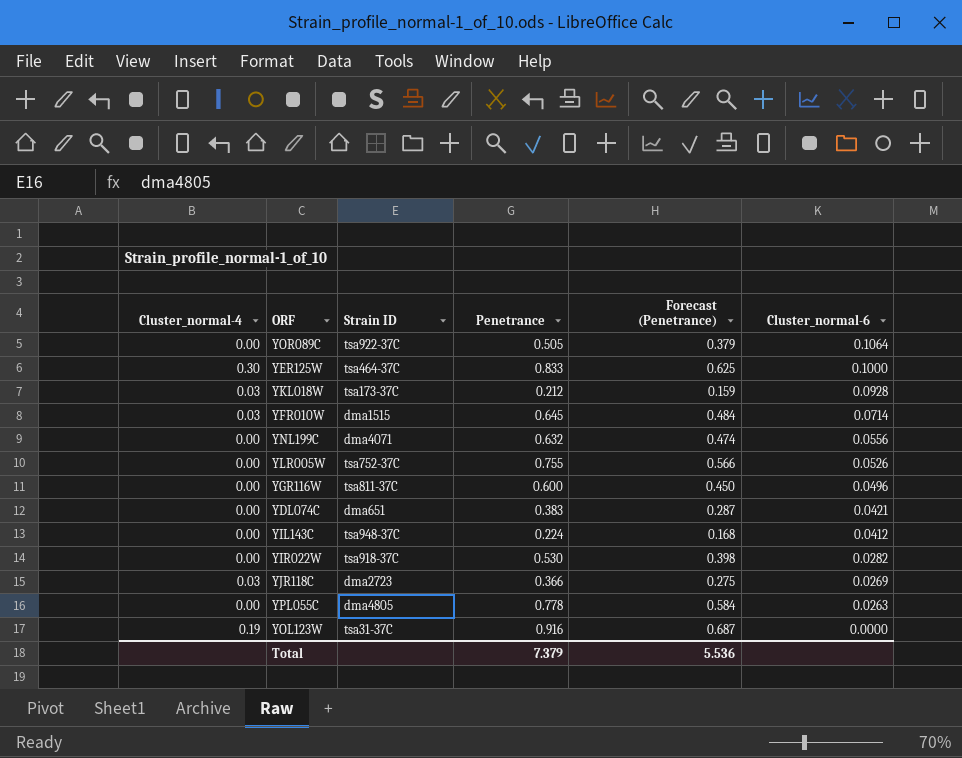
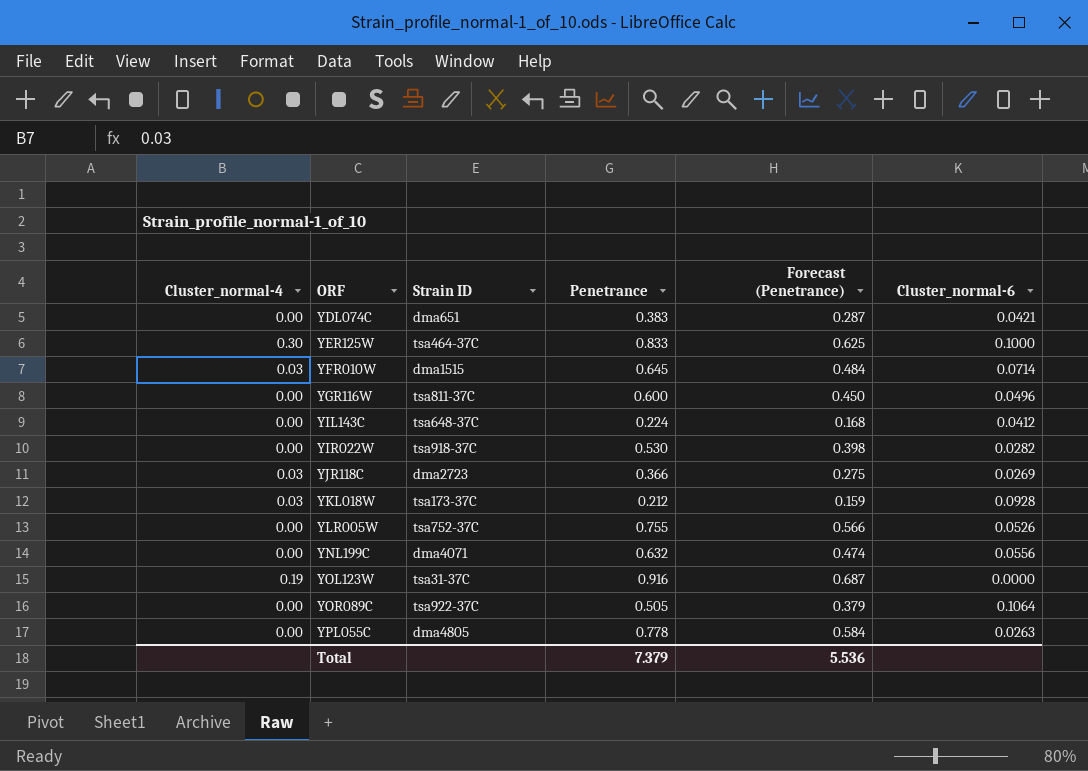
row order: Cluster_normal-6 descending -> ORF ascending
YIL143C | Strain ID: tsa948-37C -> tsa648-37C

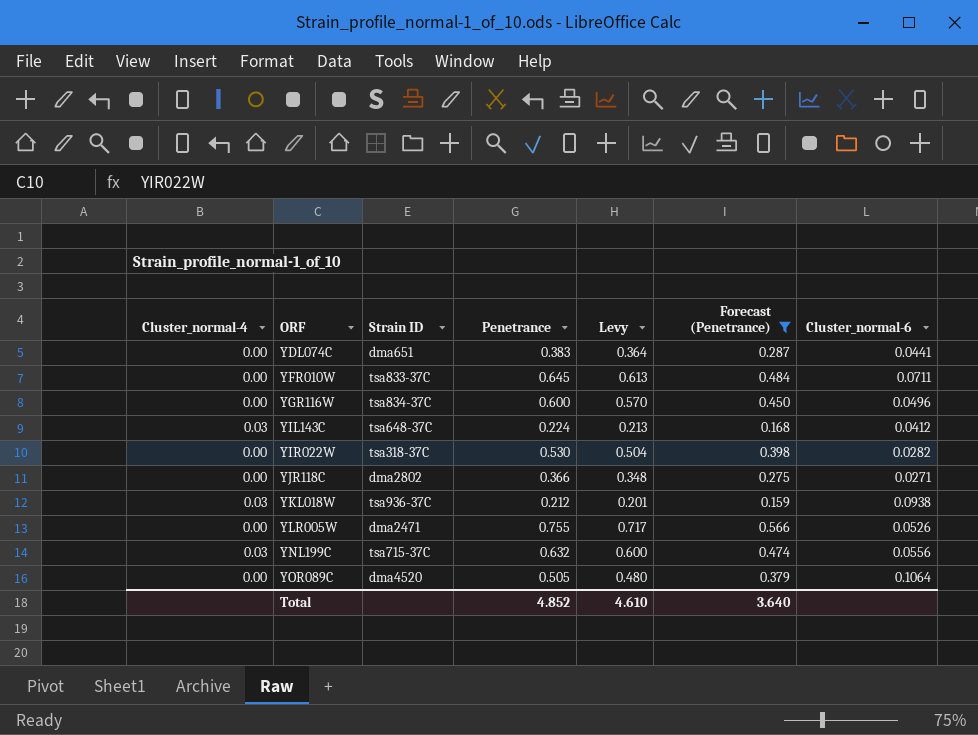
filter: none -> Forecast (Penetrance) <= 0.566
column Levy | formula: none -> [Penetrance] * 0.95
YDL074C | Cluster_normal-6: 0.0421 -> 0.0441
YFR010W | Cluster_normal-4: 0.03 -> 0.00
YFR010W | Strain ID: dma1515 -> tsa833-37C
YFR010W | Cluster_normal-6: 0.0714 -> 0.0711
YGR116W | Strain ID: tsa811-37C -> tsa834-37C
YIL143C | Cluster_normal-4: 0.00 -> 0.03
YIR022W | Strain ID: tsa918-37C -> tsa318-37C
YJR118C | Cluster_normal-4: 0.03 -> 0.00
YJR118C | Strain ID: dma2723 -> dma2802
YJR118C | Cluster_normal-6: 0.0269 -> 0.0271
YKL018W | Strain ID: tsa173-37C -> tsa936-37C
YKL018W | Cluster_normal-6: 0.0928 -> 0.0938
YLR005W | Strain ID: tsa752-37C -> dma2471
YNL199C | Cluster_normal-4: 0.00 -> 0.03
YNL199C | Strain ID: dma4071 -> tsa715-37C
YOR089C | Strain ID: tsa922-37C -> dma4520
Total | Penetrance: 7.379 -> 4.852
Total | Forecast (Penetrance): 5.536 -> 3.640

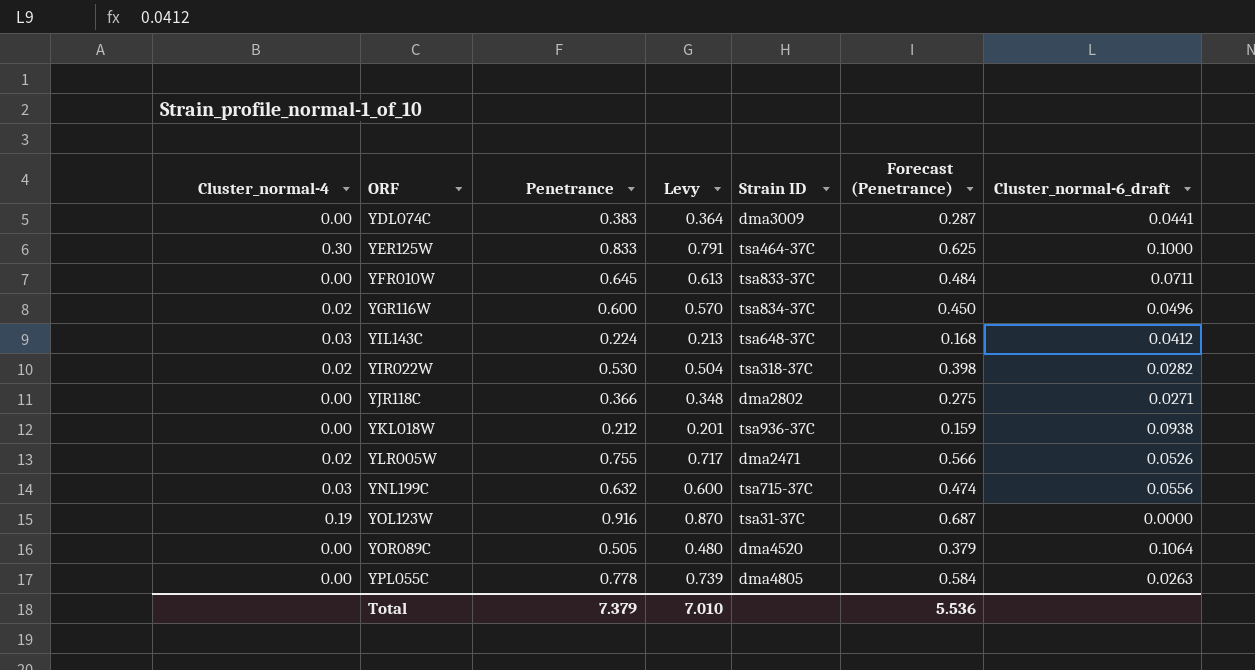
filter: Forecast (Penetrance) <= 0.566 -> none
column Strain ID | position: 3 -> 5
column name: Cluster_normal-6 -> Cluster_normal-6_draft
YDL074C | Strain ID: dma651 -> dma3009
YGR116W | Cluster_normal-4: 0.00 -> 0.02
YIR022W | Cluster_normal-4: 0.00 -> 0.02
YKL018W | Cluster_normal-4: 0.03 -> 0.00
YLR005W | Cluster_normal-4: 0.00 -> 0.02
Total | Penetrance: 4.852 -> 7.379
Total | Levy: 4.610 -> 7.010
Total | Forecast (Penetrance): 3.640 -> 5.536

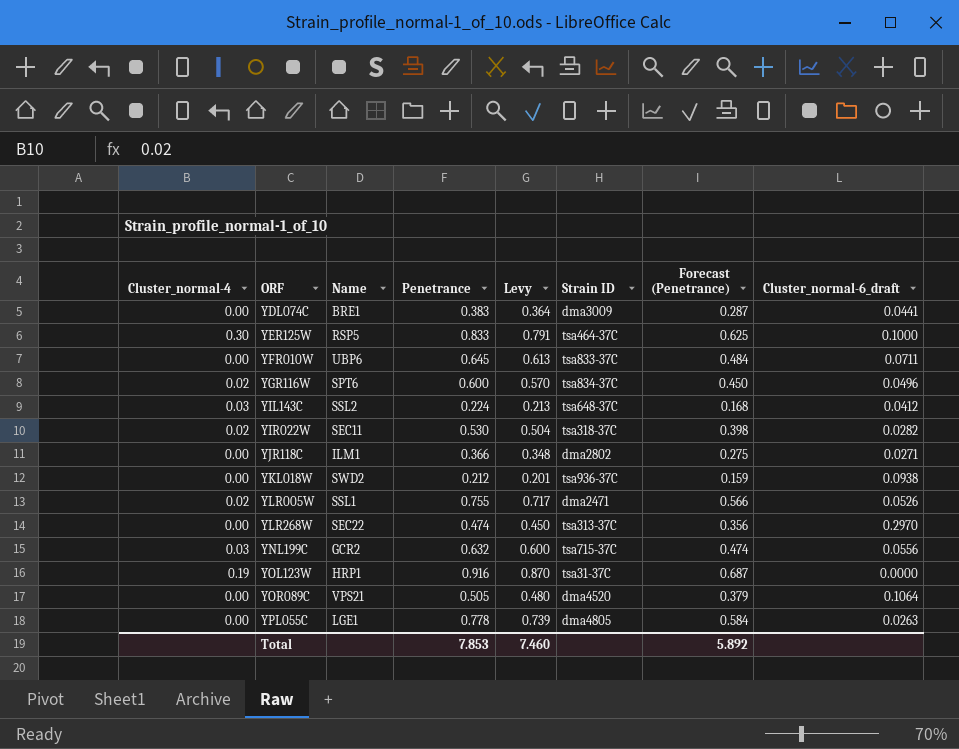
column Name | position: none -> 3
row YLR268W: none -> 0.00 | SEC22 | 0.474 | 0.450 | tsa313-37C | 0.356 | 0.2970
Total | Penetrance: 7.379 -> 7.853
Total | Levy: 7.010 -> 7.460
Total | Forecast (Penetrance): 5.536 -> 5.892

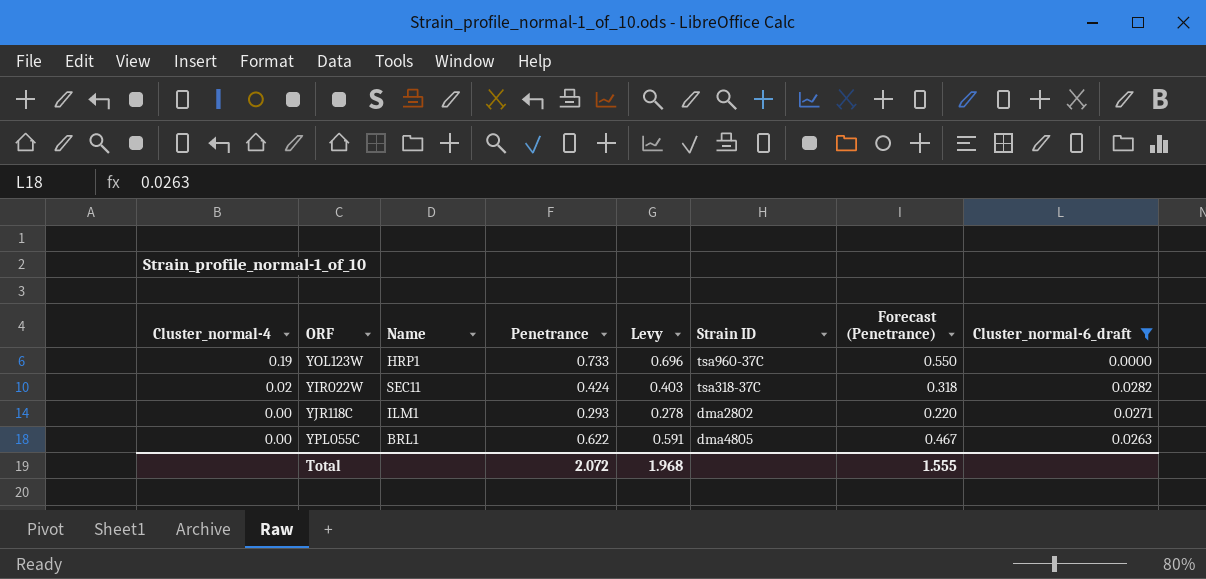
filter: none -> Cluster_normal-6_draft <= 0.0282
row order: ORF ascending -> Cluster_normal-4 descending
YOL123W | Penetrance: 0.916 -> 0.733
YOL123W | Levy: 0.870 -> 0.696
YOL123W | Strain ID: tsa31-37C -> tsa960-37C
YOL123W | Forecast (Penetrance): 0.687 -> 0.550
YIR022W | Penetrance: 0.530 -> 0.424
YIR022W | Levy: 0.504 -> 0.403
YIR022W | Forecast (Penetrance): 0.398 -> 0.318
YJR118C | Penetrance: 0.366 -> 0.293
YJR118C | Levy: 0.348 -> 0.278
YJR118C | Forecast (Penetrance): 0.275 -> 0.220
YPL055C | Name: LGE1 -> BRL1
YPL055C | Penetrance: 0.778 -> 0.622
YPL055C | Levy: 0.739 -> 0.591
YPL055C | Forecast (Penetrance): 0.584 -> 0.467
Total | Penetrance: 7.853 -> 2.072
Total | Levy: 7.460 -> 1.968
Total | Forecast (Penetrance): 5.892 -> 1.555

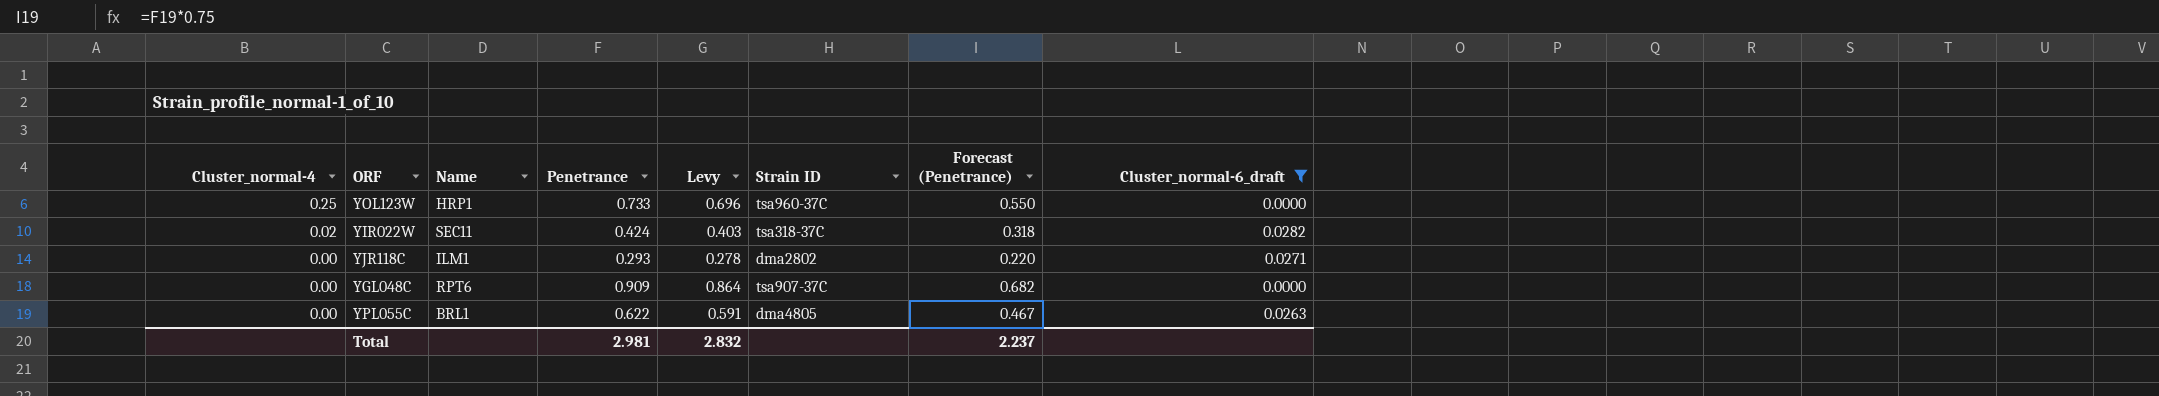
YOL123W | Cluster_normal-4: 0.19 -> 0.25
row YGL048C: none -> 0.00 | RPT6 | 0.909 | 0.864 | tsa907-37C | 0.682 | 0.0000
Total | Penetrance: 2.072 -> 2.981
Total | Levy: 1.968 -> 2.832
Total | Forecast (Penetrance): 1.555 -> 2.237

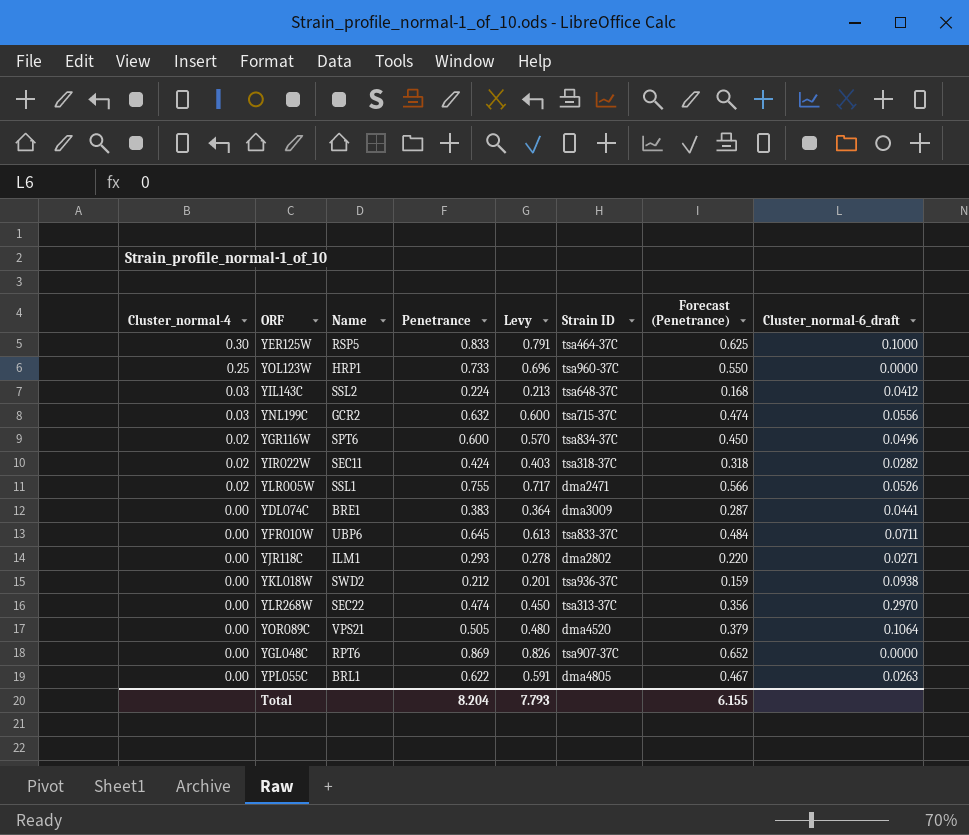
filter: Cluster_normal-6_draft <= 0.0282 -> none
YGL048C | Penetrance: 0.909 -> 0.869
YGL048C | Levy: 0.864 -> 0.826
YGL048C | Forecast (Penetrance): 0.682 -> 0.652
Total | Penetrance: 2.981 -> 8.204
Total | Levy: 2.832 -> 7.793
Total | Forecast (Penetrance): 2.237 -> 6.155

